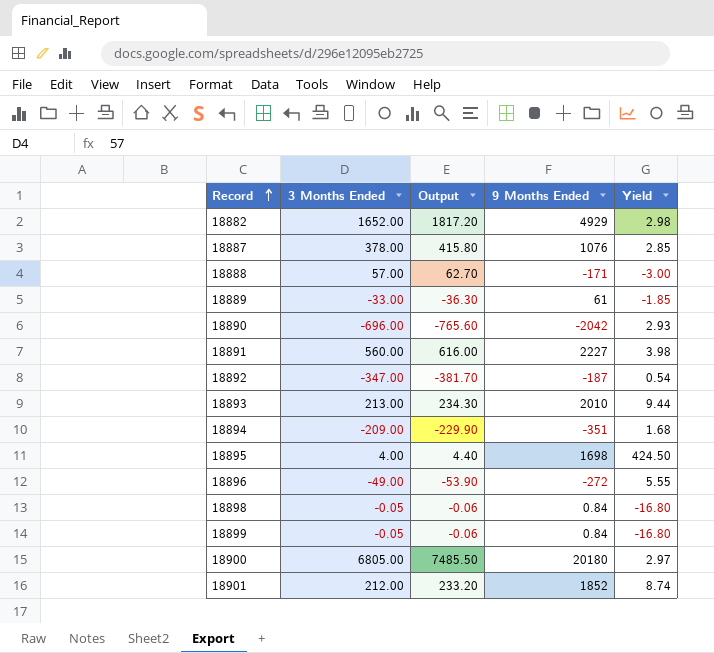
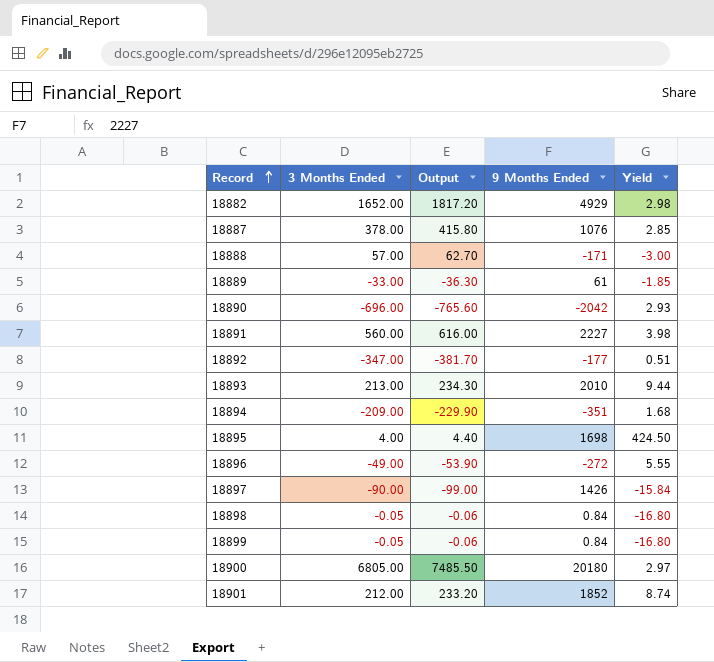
18892 | 9 Months Ended: -187 -> -177
18892 | Yield: 0.54 -> 0.51
row 18897: none -> -90.00 | -99.00 | 1426 | -15.84

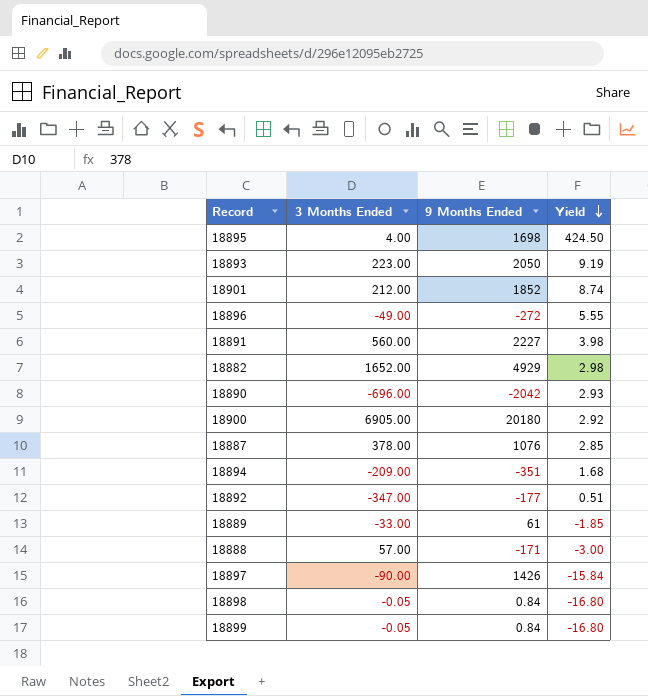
row order: Record ascending -> Yield descending
column Output | formula: [3 Months Ended] * 1.1 -> none
18893 | 3 Months Ended: 213.00 -> 223.00
18893 | 9 Months Ended: 2010 -> 2050
18893 | Yield: 9.44 -> 9.19
18900 | 3 Months Ended: 6805.00 -> 6905.00
18900 | Yield: 2.97 -> 2.92

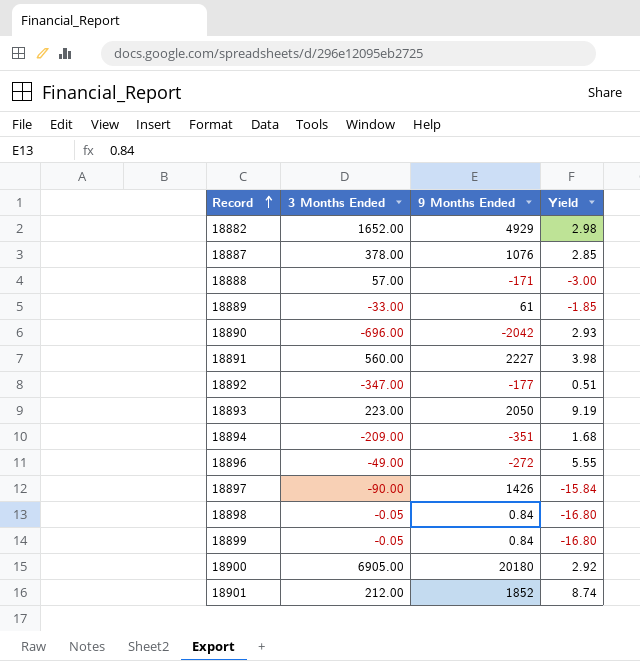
row order: Yield descending -> Record ascending
row 18895: 4.00 | 1698 | 424.50 -> none

